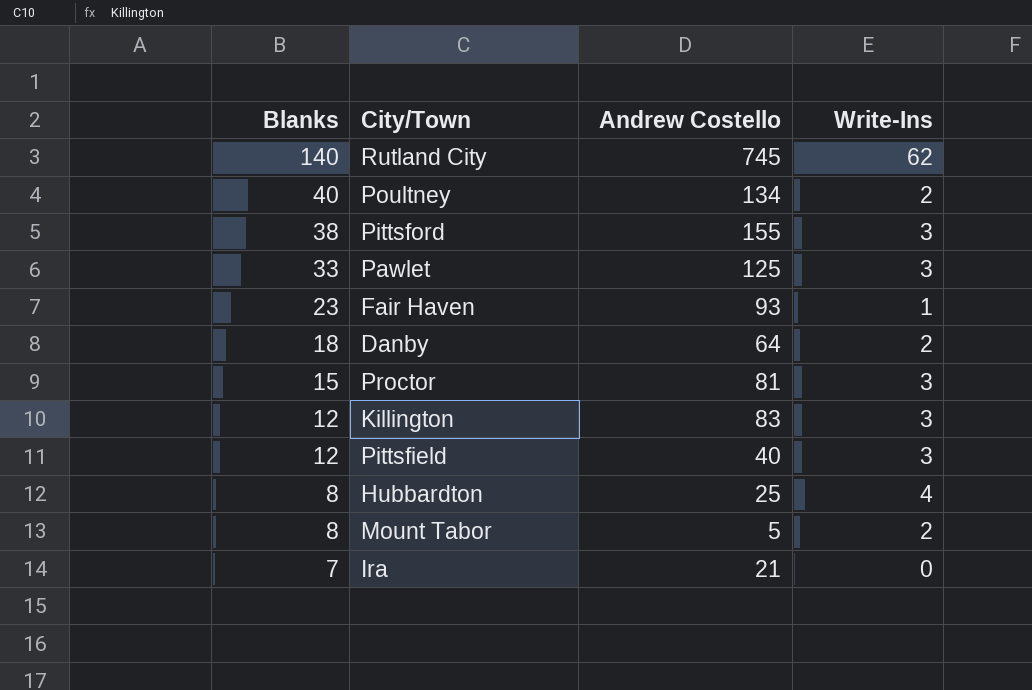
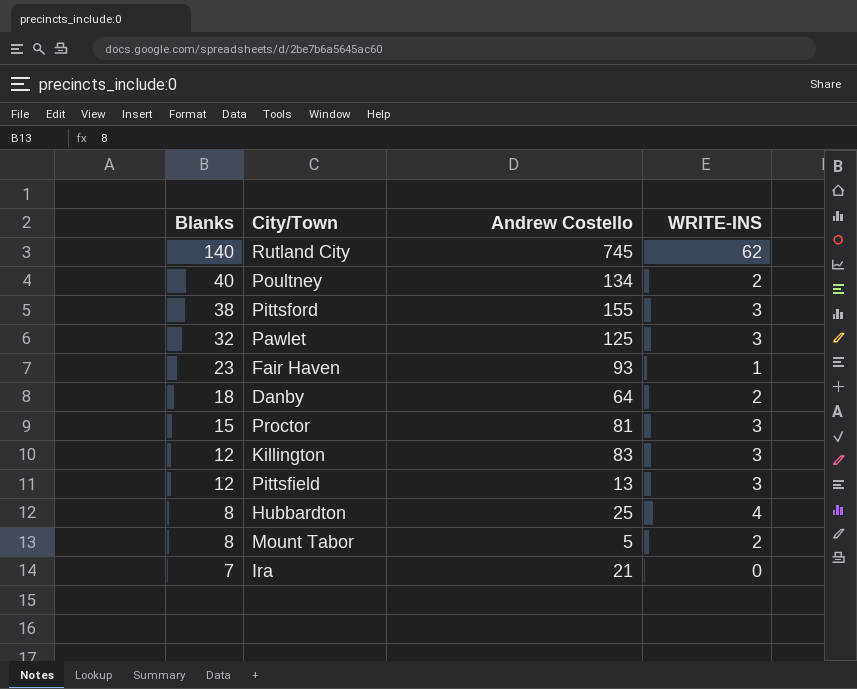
column name: Write-Ins -> WRITE-INS
Pawlet | Blanks: 33 -> 32
Pittsfield | Andrew Costello: 40 -> 13

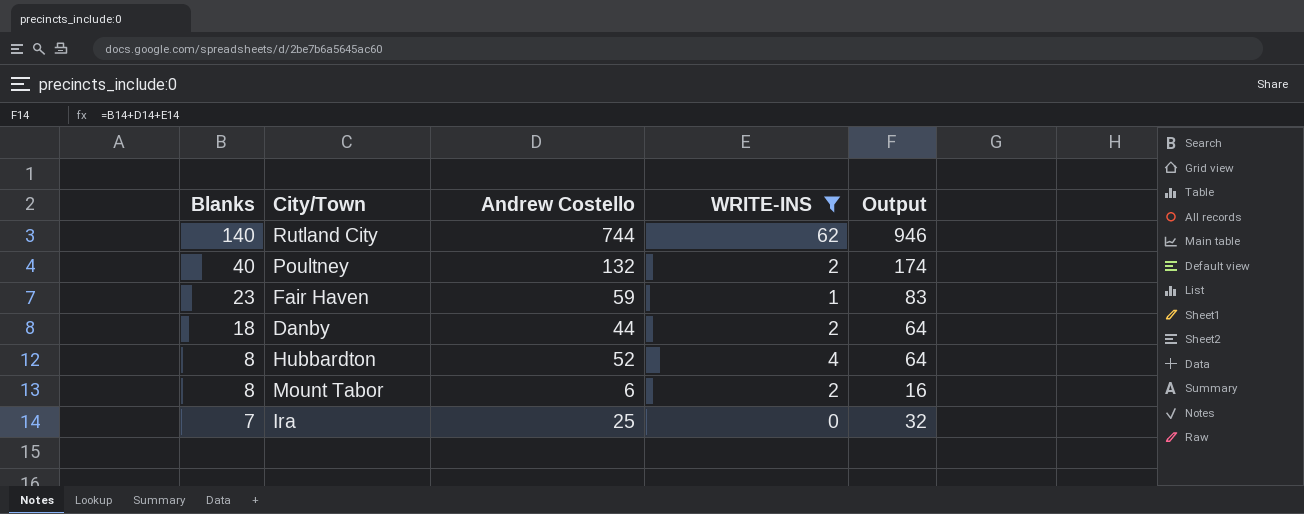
filter: none -> WRITE-INS != 3
column Output | formula: none -> [Blanks] + [Andrew Costello] + [WRITE-INS]
Rutland City | Andrew Costello: 745 -> 744
Poultney | Andrew Costello: 134 -> 132
Fair Haven | Andrew Costello: 93 -> 59
Danby | Andrew Costello: 64 -> 44
Hubbardton | Andrew Costello: 25 -> 52
Mount Tabor | Andrew Costello: 5 -> 6
Ira | Andrew Costello: 21 -> 25

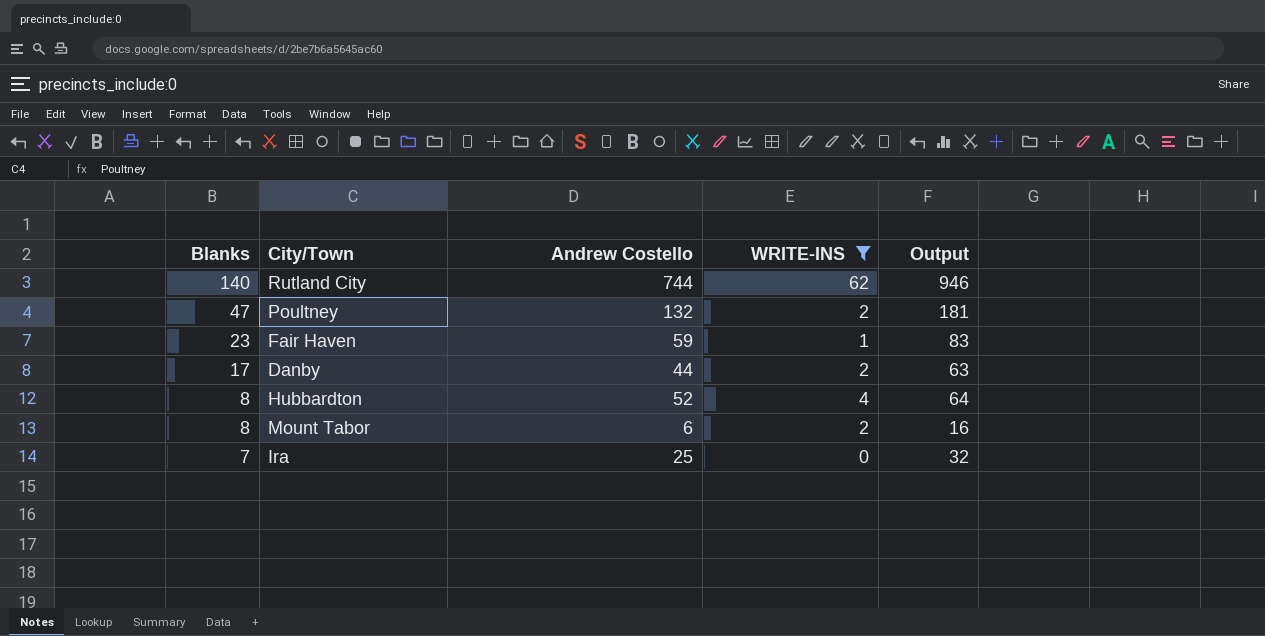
Poultney | Blanks: 40 -> 47
Poultney | Output: 174 -> 181
Danby | Blanks: 18 -> 17
Danby | Output: 64 -> 63

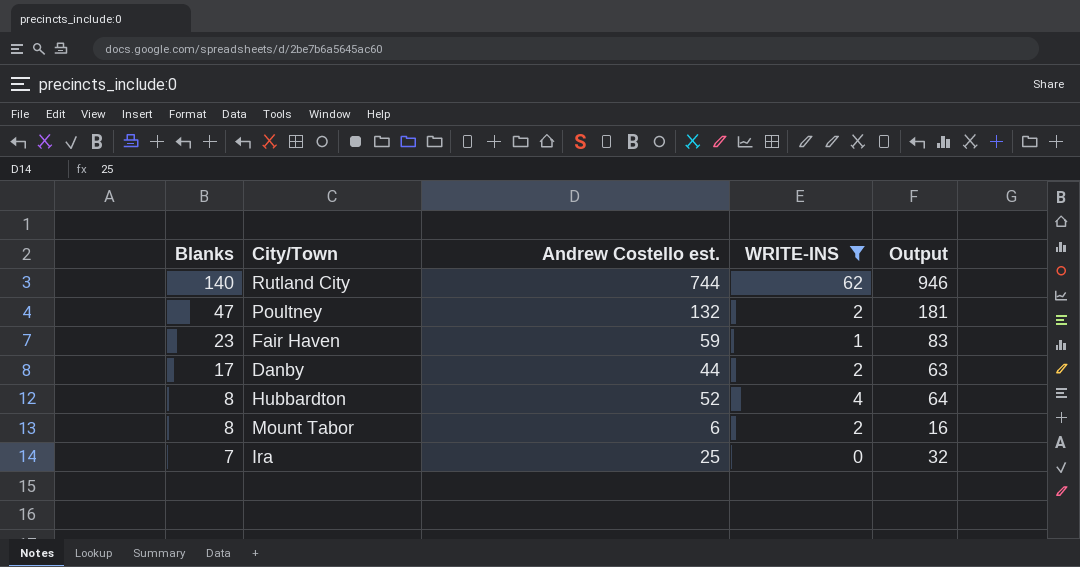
column name: Andrew Costello -> Andrew Costello est.

